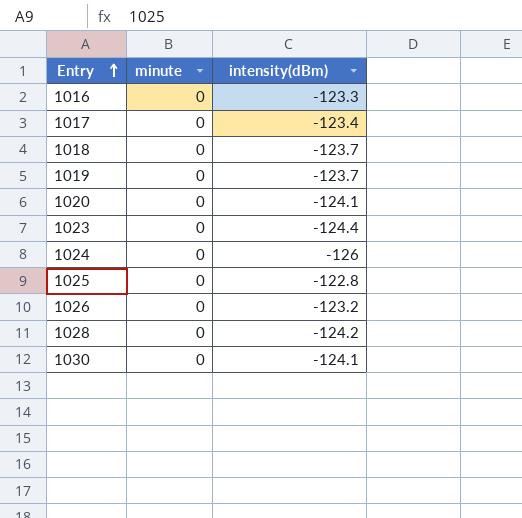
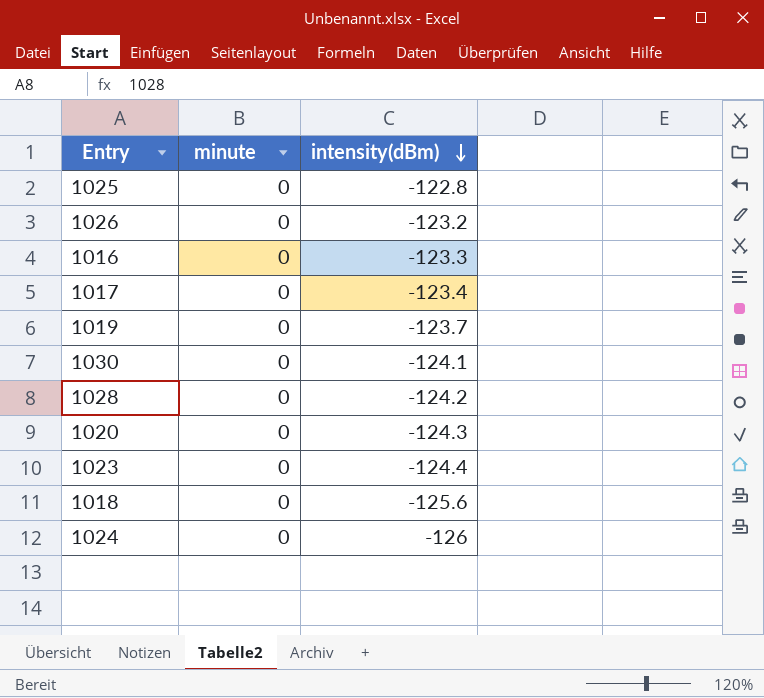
row order: Entry ascending -> intensity(dBm) descending
1020 | intensity(dBm): -124.1 -> -124.3
1018 | intensity(dBm): -123.7 -> -125.6

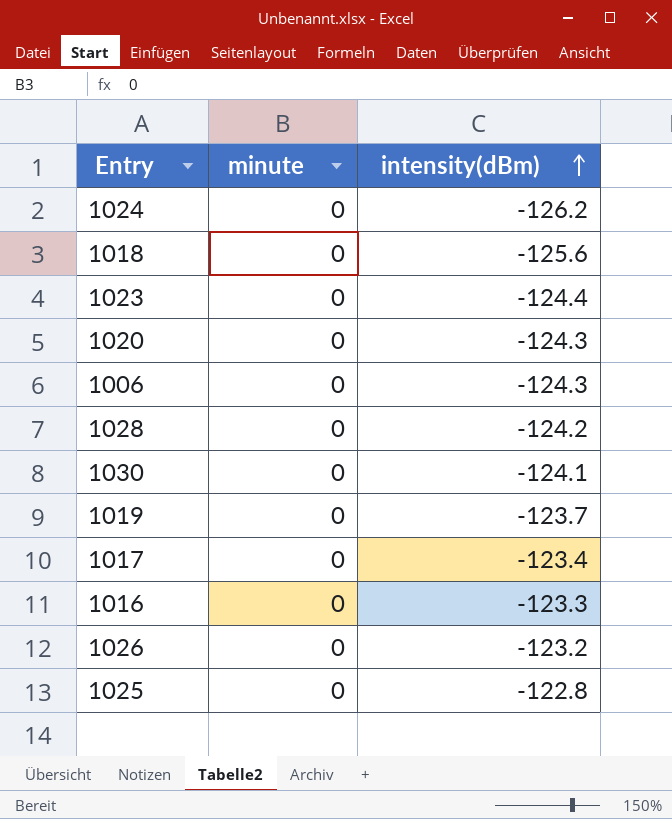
row order: intensity(dBm) descending -> intensity(dBm) ascending
1024 | intensity(dBm): -126 -> -126.2
row 1006: none -> 0 | -124.3

